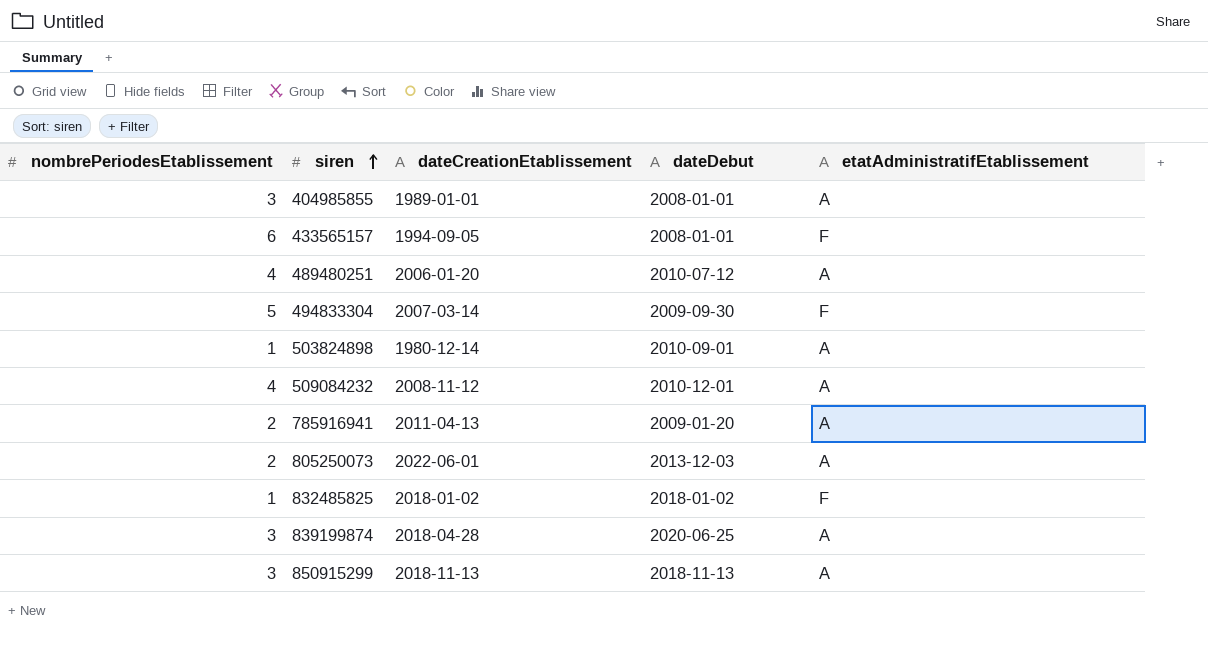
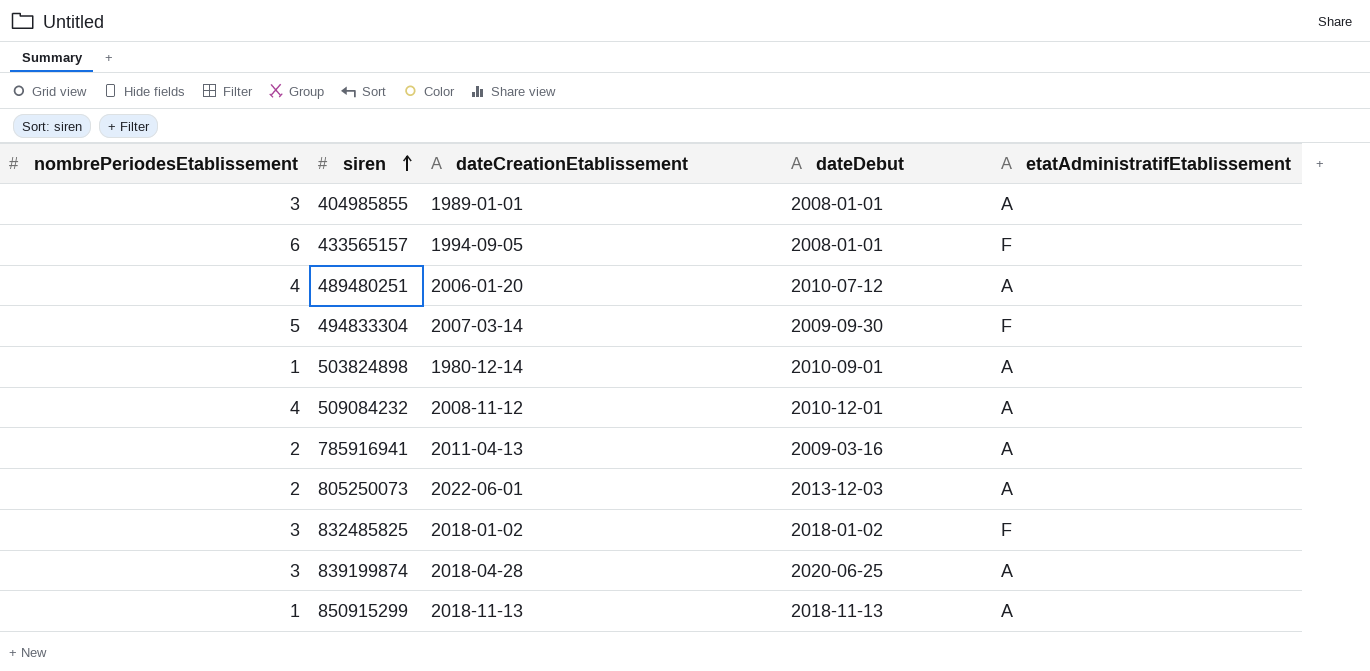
785916941 | dateDebut: 2009-01-20 -> 2009-03-16
832485825 | nombrePeriodesEtablissement: 1 -> 3
850915299 | nombrePeriodesEtablissement: 3 -> 1

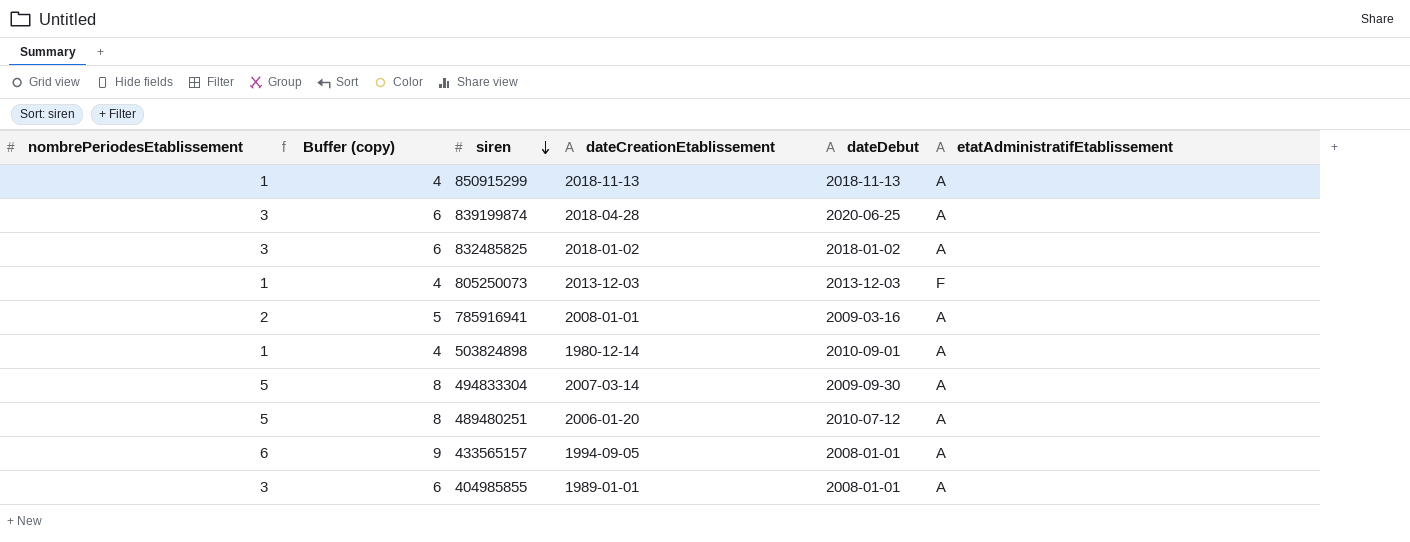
row order: siren ascending -> siren descending
column Buffer (copy) | formula: none -> [nombrePeriodesEtablissement] + 3
row 509084232: 4 | 2008-11-12 | 2010-12-01 | A -> none
832485825 | etatAdministratifEtablissement: F -> A
805250073 | nombrePeriodesEtablissement: 2 -> 1
805250073 | dateCreationEtablissement: 2022-06-01 -> 2013-12-03
805250073 | etatAdministratifEtablissement: A -> F
785916941 | dateCreationEtablissement: 2011-04-13 -> 2008-01-01
494833304 | etatAdministratifEtablissement: F -> A
489480251 | nombrePeriodesEtablissement: 4 -> 5
433565157 | etatAdministratifEtablissement: F -> A

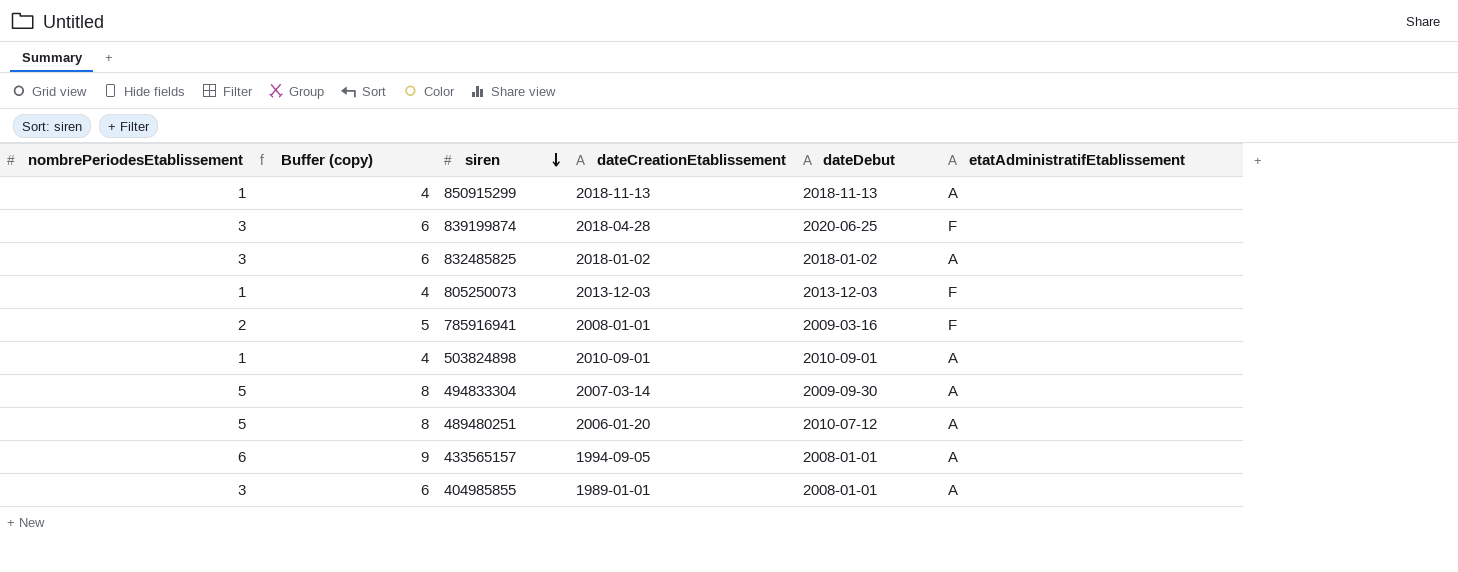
839199874 | etatAdministratifEtablissement: A -> F
785916941 | etatAdministratifEtablissement: A -> F
503824898 | dateCreationEtablissement: 1980-12-14 -> 2010-09-01

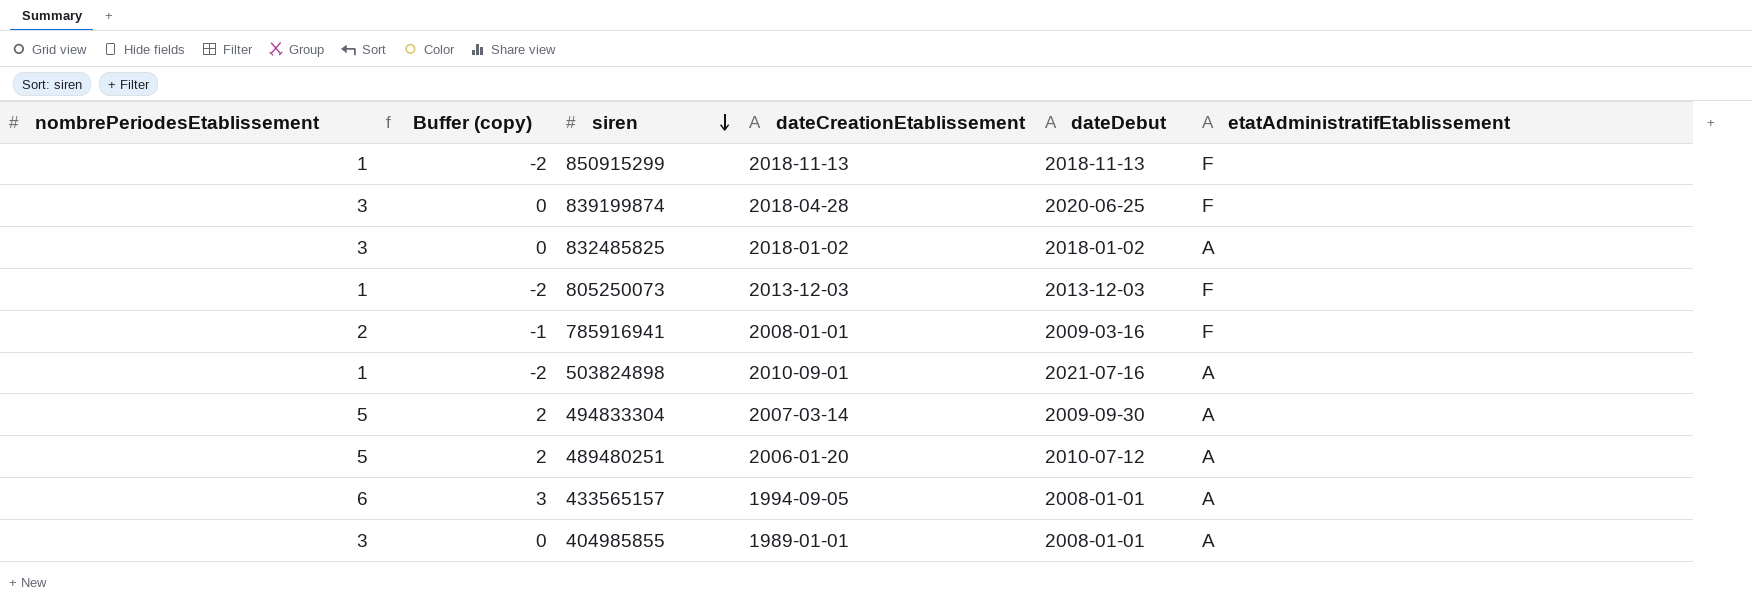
column Buffer (copy) | formula: [nombrePeriodesEtablissement] + 3 -> [nombrePeriodesEtablissement] - 3
850915299 | etatAdministratifEtablissement: A -> F
503824898 | dateDebut: 2010-09-01 -> 2021-07-16

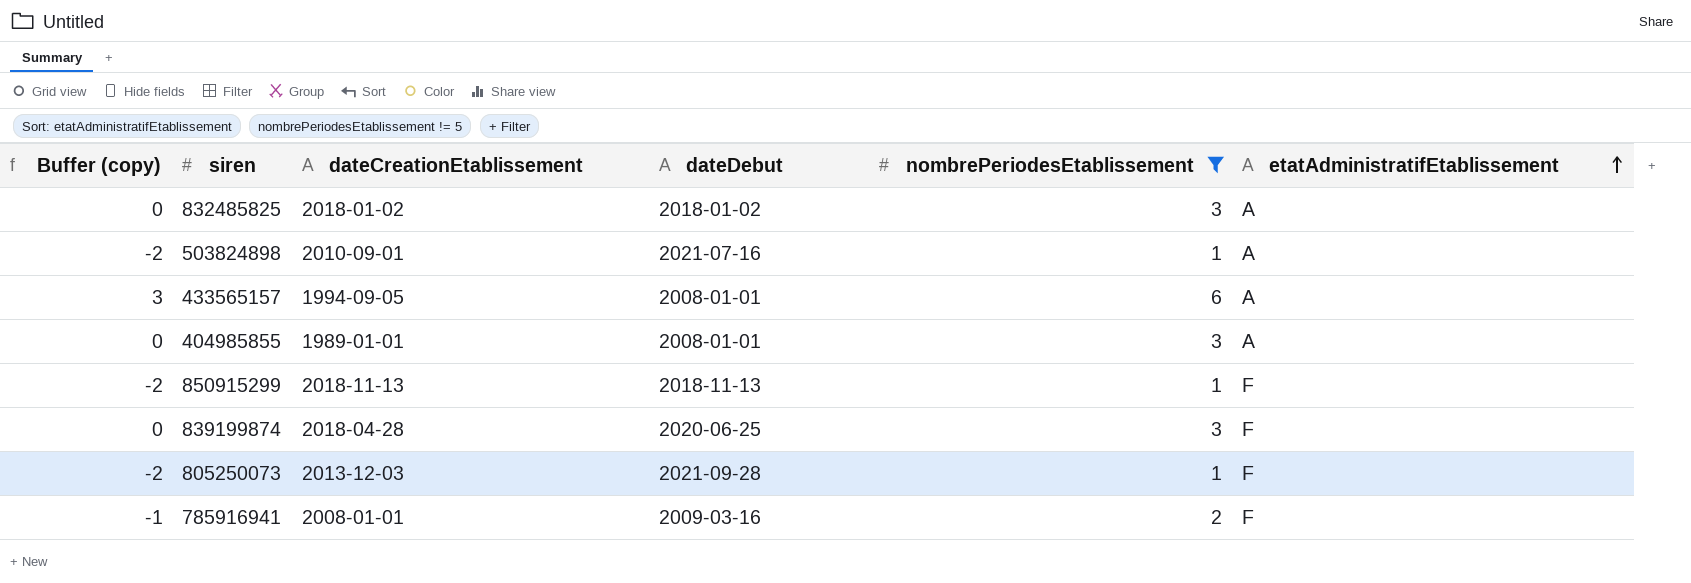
filter: none -> nombrePeriodesEtablissement != 5
row order: siren descending -> etatAdministratifEtablissement ascending
column nombrePeriodesEtablissement | position: 1 -> 5
805250073 | dateDebut: 2013-12-03 -> 2021-09-28

